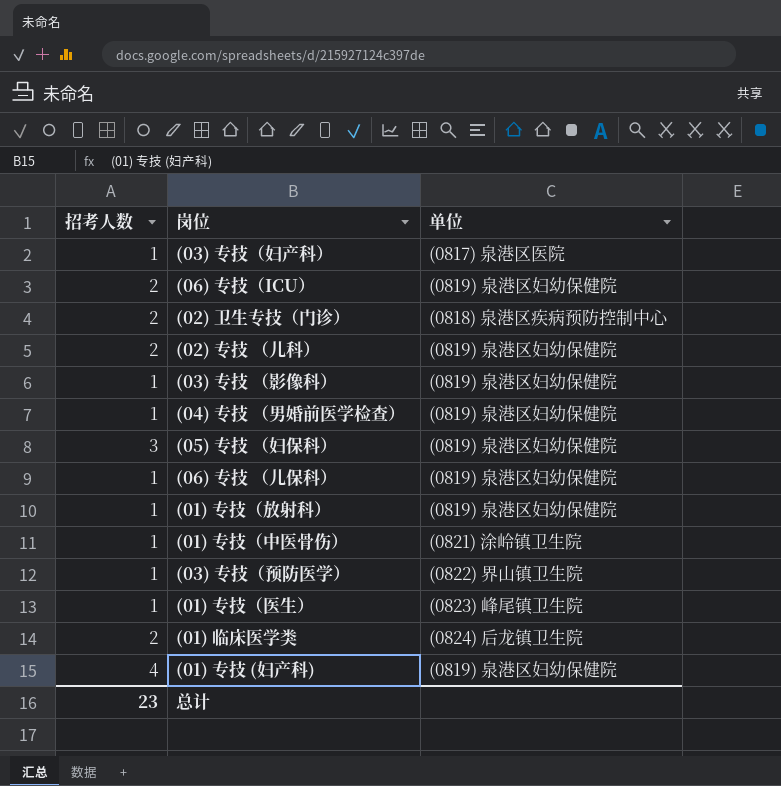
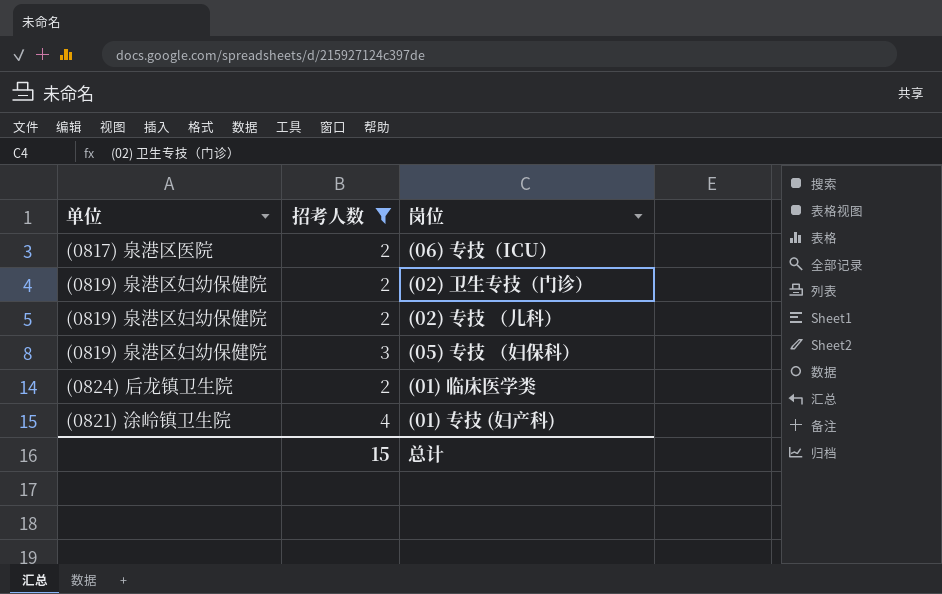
filter: none -> 招考人数 != 1
column 单位 | position: 3 -> 1
(06) 专技（ICU） | 单位: (0819) 泉港区妇幼保健院 -> (0817) 泉港区医院
(02) 卫生专技（门诊） | 单位: (0818) 泉港区疾病预防控制中心 -> (0819) 泉港区妇幼保健院
(01) 专技 (妇产科) | 单位: (0819) 泉港区妇幼保健院 -> (0821) 涂岭镇卫生院
总计 | 招考人数: 23 -> 15

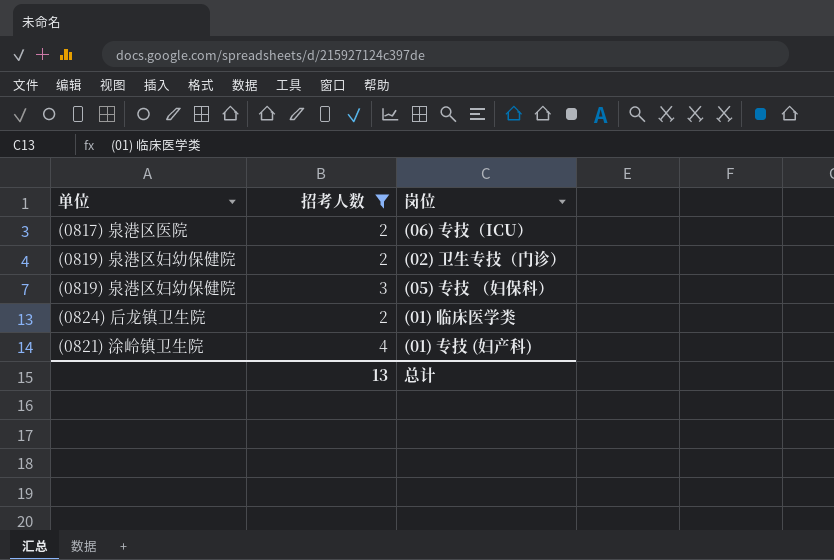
row (02) 专技 （儿科）: (0819) 泉港区妇幼保健院 | 2 -> none
总计 | 招考人数: 15 -> 13

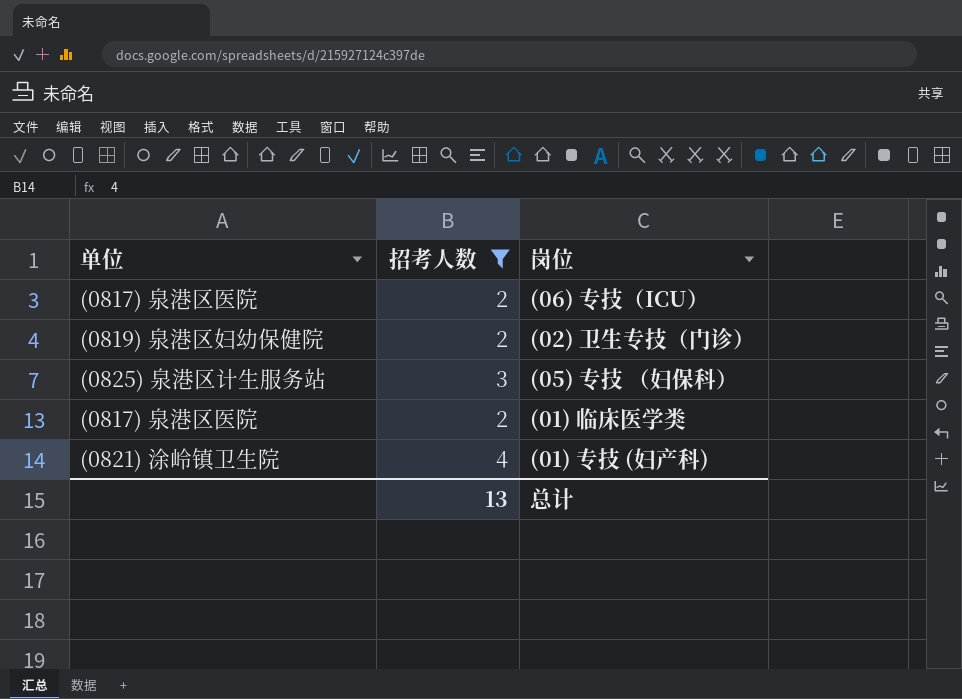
(05) 专技 （妇保科） | 单位: (0819) 泉港区妇幼保健院 -> (0825) 泉港区计生服务站
(01) 临床医学类 | 单位: (0824) 后龙镇卫生院 -> (0817) 泉港区医院

